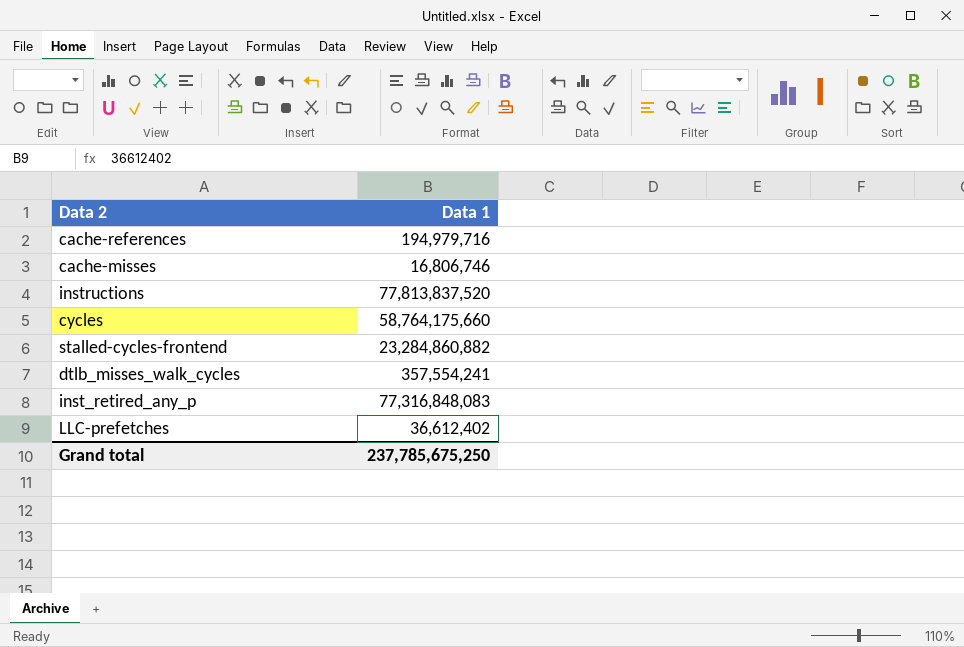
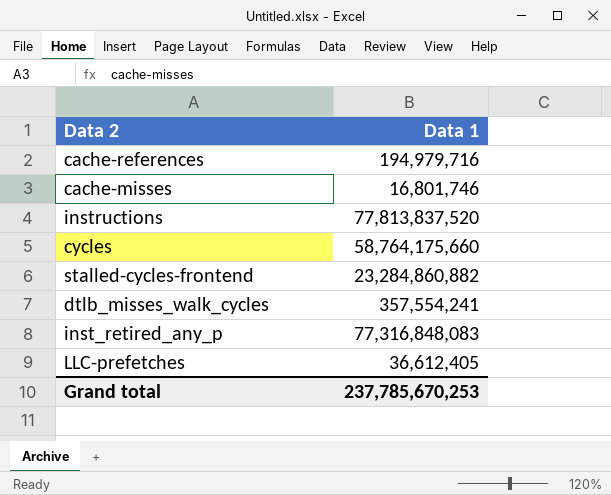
cache-misses | Data 1: 16,806,746 -> 16,801,746
LLC-prefetches | Data 1: 36,612,402 -> 36,612,405
Grand total | Data 1: 237,785,675,250 -> 237,785,670,253

